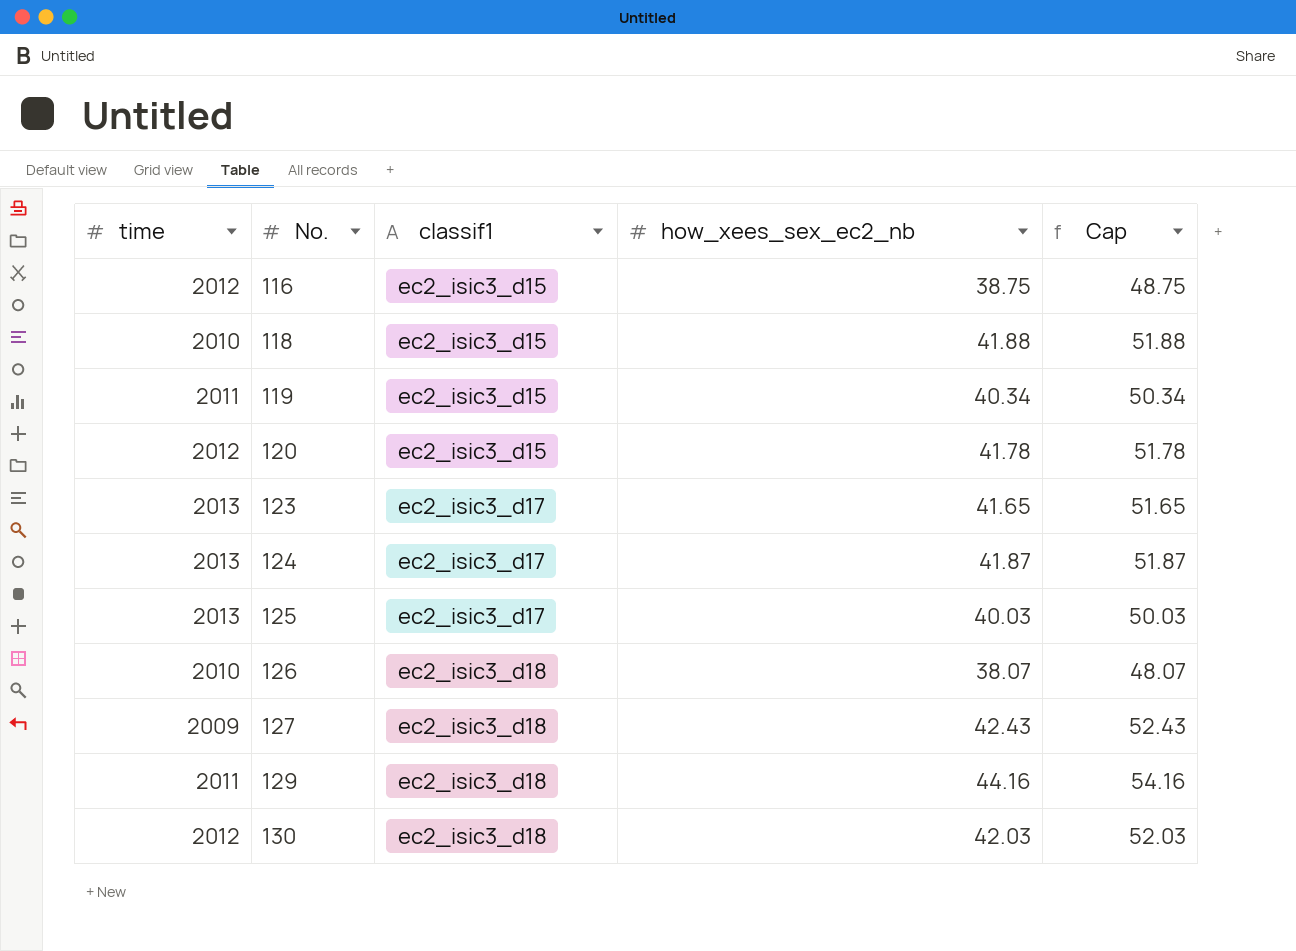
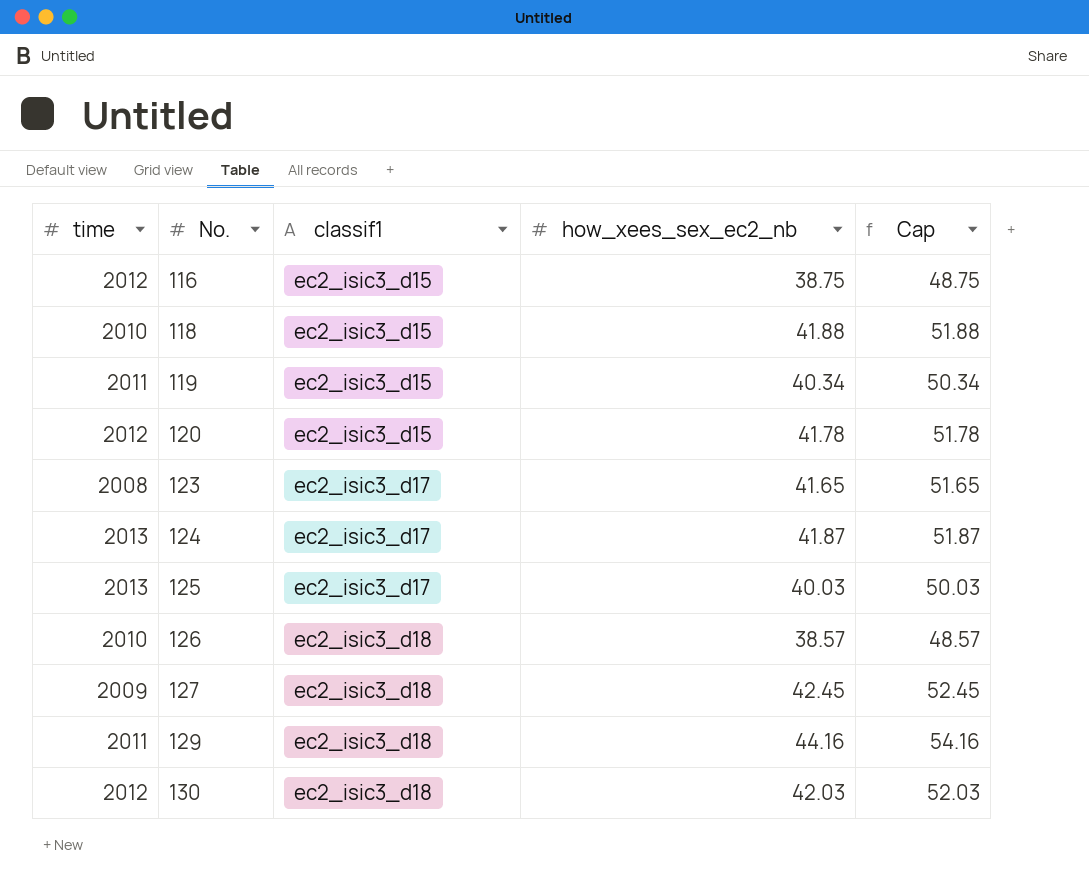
123 | time: 2013 -> 2008
126 | how_xees_sex_ec2_nb: 38.07 -> 38.57
126 | Cap: 48.07 -> 48.57
127 | how_xees_sex_ec2_nb: 42.43 -> 42.45
127 | Cap: 52.43 -> 52.45

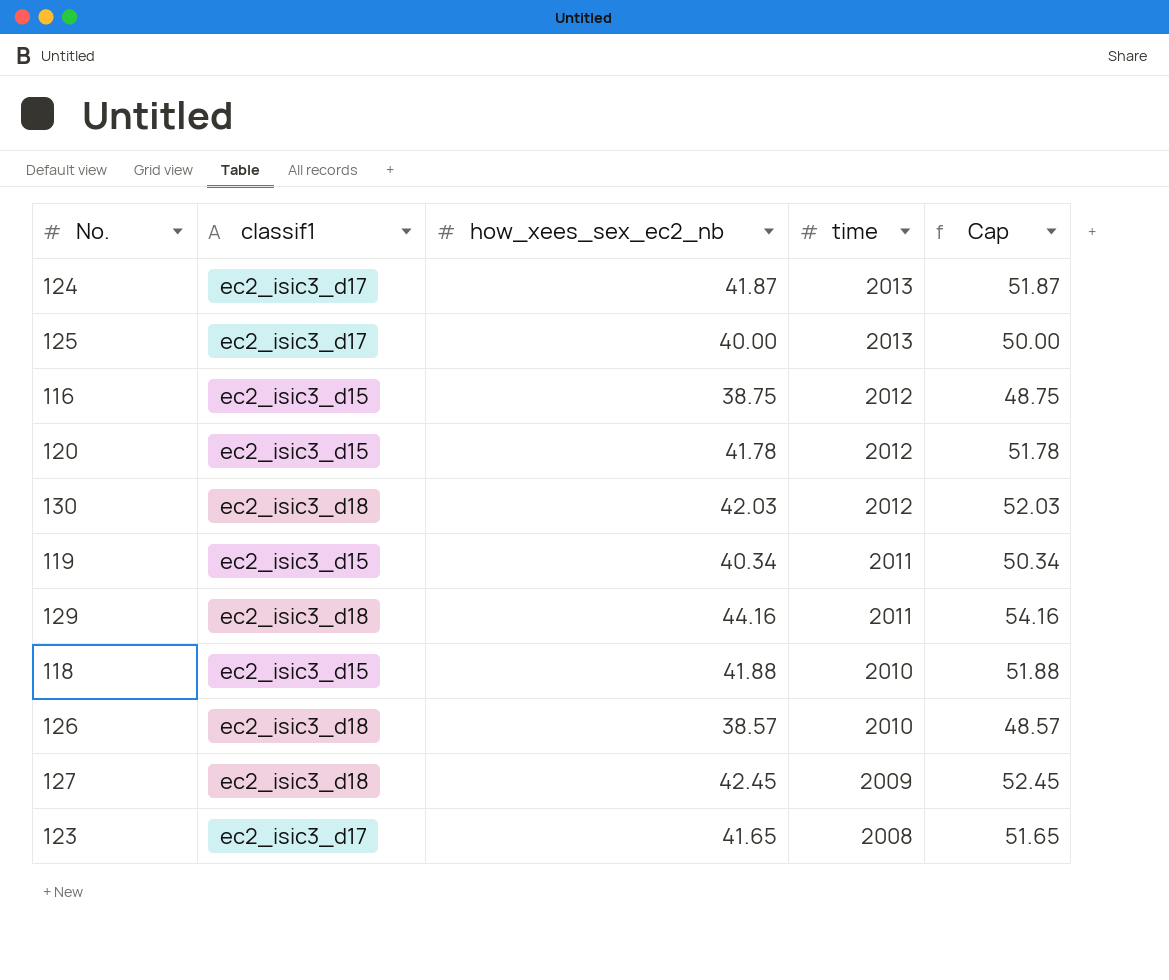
row order: No. ascending -> time descending
column time | position: 1 -> 4
125 | how_xees_sex_ec2_nb: 40.03 -> 40.00
125 | Cap: 50.03 -> 50.00

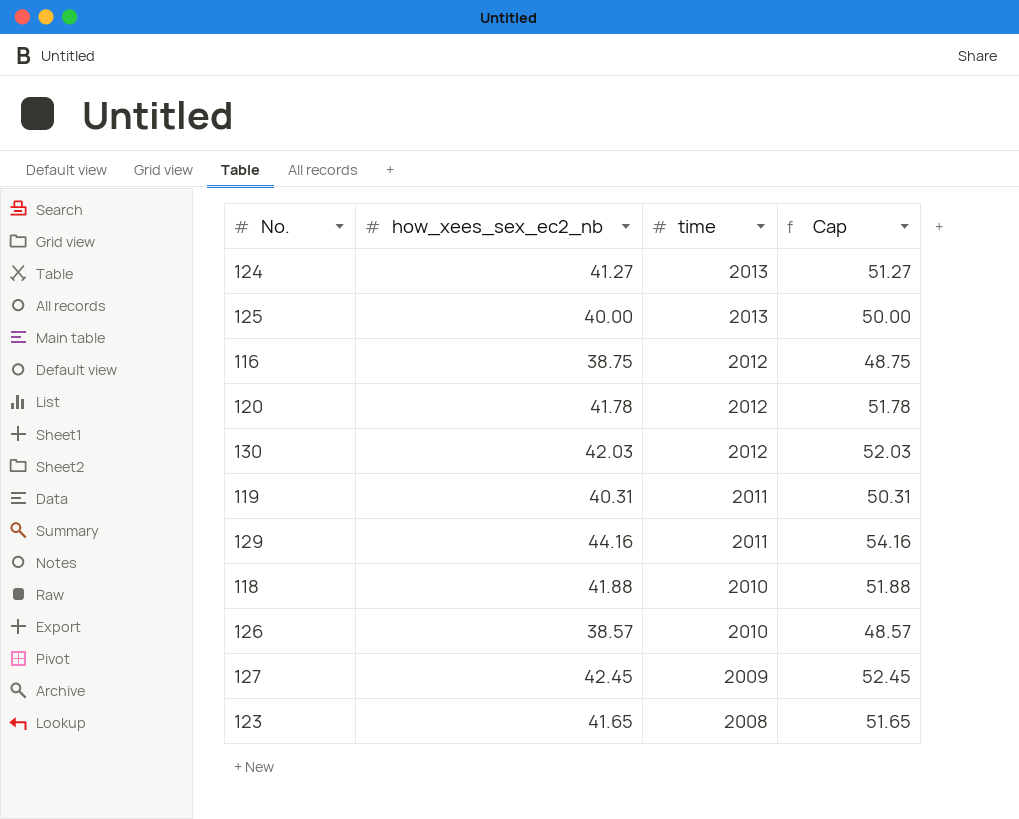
column classif1 | position: 2 -> none
124 | how_xees_sex_ec2_nb: 41.87 -> 41.27
124 | Cap: 51.87 -> 51.27
119 | how_xees_sex_ec2_nb: 40.34 -> 40.31
119 | Cap: 50.34 -> 50.31

